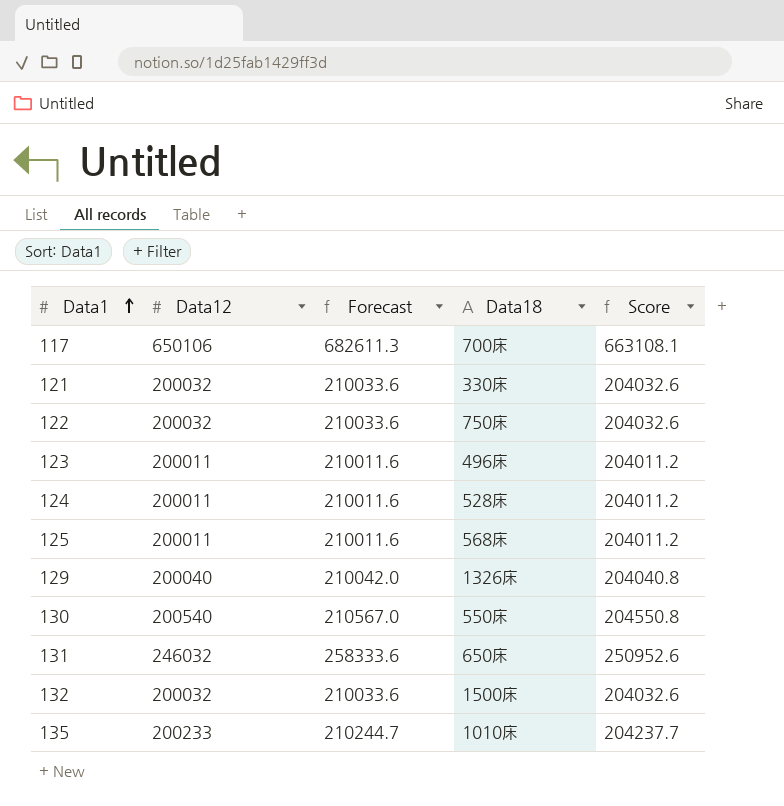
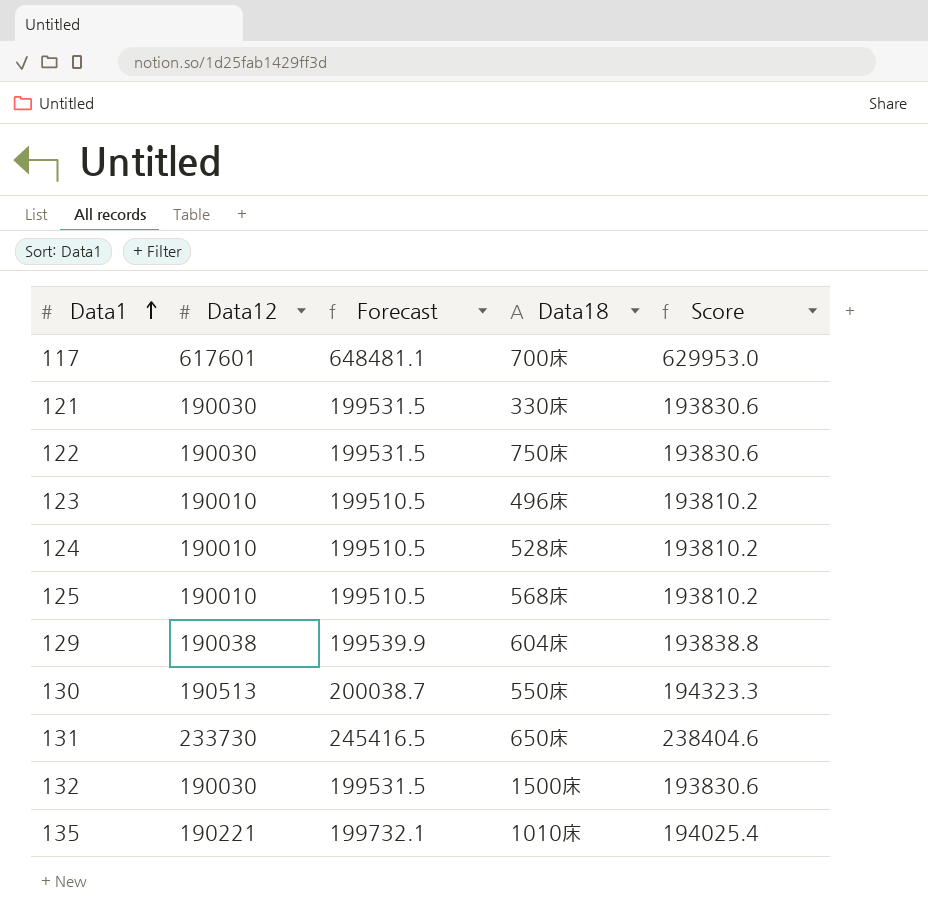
117 | Data12: 650106 -> 617601
117 | Forecast: 682611.3 -> 648481.1
117 | Score: 663108.1 -> 629953.0
121 | Data12: 200032 -> 190030
121 | Forecast: 210033.6 -> 199531.5
121 | Score: 204032.6 -> 193830.6
122 | Data12: 200032 -> 190030
122 | Forecast: 210033.6 -> 199531.5
122 | Score: 204032.6 -> 193830.6
123 | Data12: 200011 -> 190010
123 | Forecast: 210011.6 -> 199510.5
123 | Score: 204011.2 -> 193810.2
124 | Data12: 200011 -> 190010
124 | Forecast: 210011.6 -> 199510.5
124 | Score: 204011.2 -> 193810.2
125 | Data12: 200011 -> 190010
125 | Forecast: 210011.6 -> 199510.5
125 | Score: 204011.2 -> 193810.2
129 | Data12: 200040 -> 190038
129 | Forecast: 210042.0 -> 199539.9
129 | Data18: 1326床 -> 604床
129 | Score: 204040.8 -> 193838.8
130 | Data12: 200540 -> 190513
130 | Forecast: 210567.0 -> 200038.7
130 | Score: 204550.8 -> 194323.3
131 | Data12: 246032 -> 233730
131 | Forecast: 258333.6 -> 245416.5
131 | Score: 250952.6 -> 238404.6
132 | Data12: 200032 -> 190030
132 | Forecast: 210033.6 -> 199531.5
132 | Score: 204032.6 -> 193830.6
135 | Data12: 200233 -> 190221
135 | Forecast: 210244.7 -> 199732.1
135 | Score: 204237.7 -> 194025.4

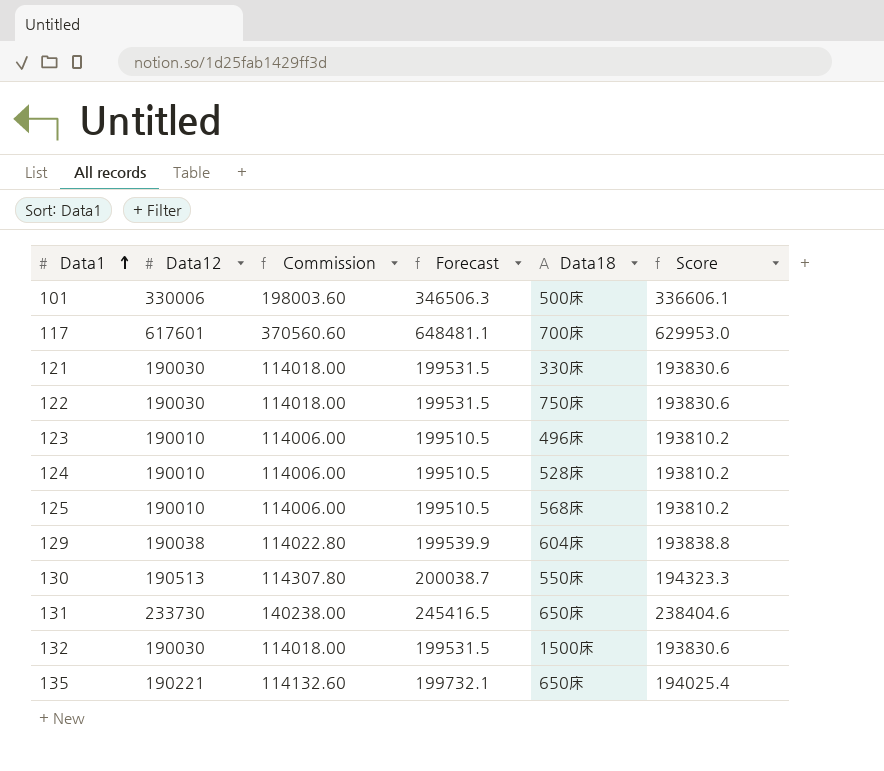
column Commission | formula: none -> [Data12] * 0.6
row 101: none -> 330006 | 198003.60 | 346506.3 | 500床 | 336606.1
135 | Data18: 1010床 -> 650床

